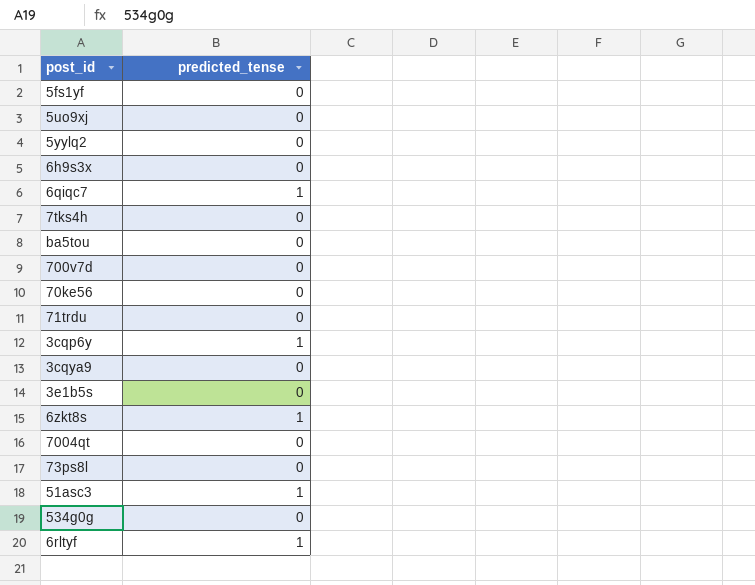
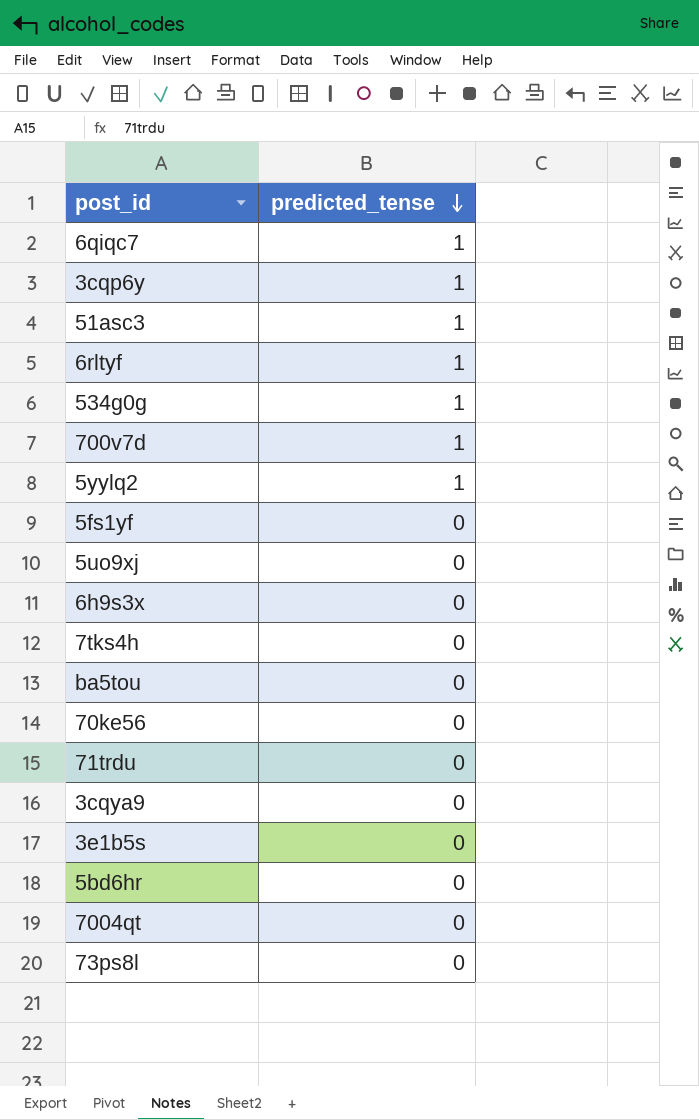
row order: none -> predicted_tense descending
row 6zkt8s: 1 -> none
534g0g | predicted_tense: 0 -> 1
700v7d | predicted_tense: 0 -> 1
5yylq2 | predicted_tense: 0 -> 1
row 5bd6hr: none -> 0

